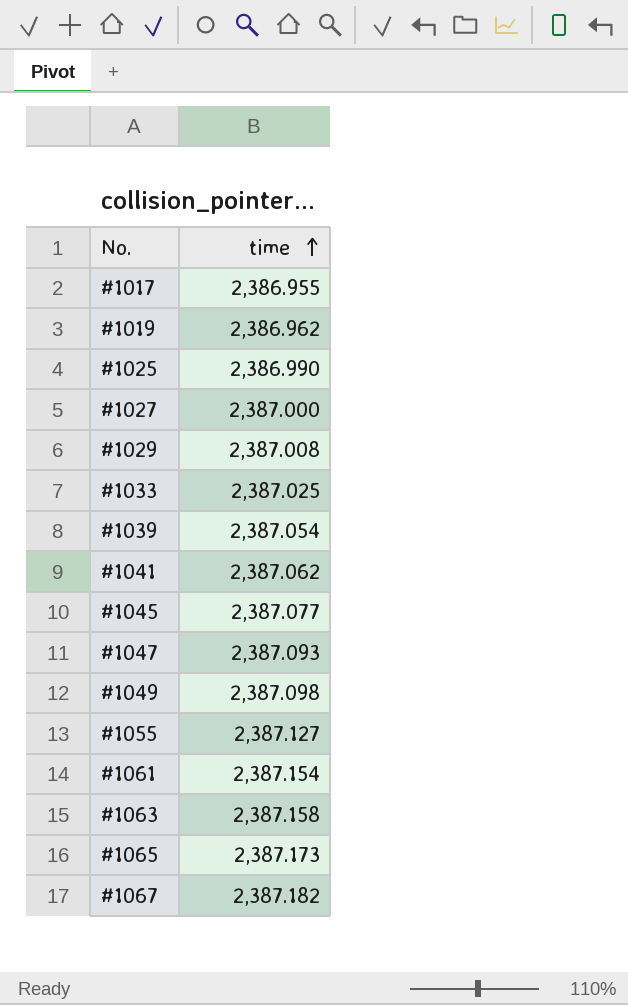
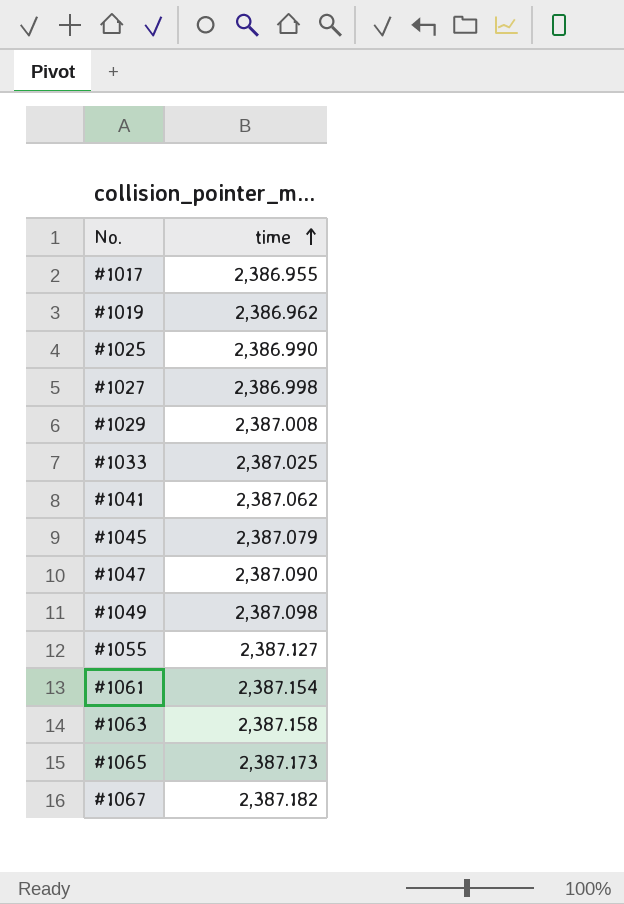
row #1039: 2,387.054 -> none
#1027 | time: 2,387.000 -> 2,386.998
#1045 | time: 2,387.077 -> 2,387.079
#1047 | time: 2,387.093 -> 2,387.090

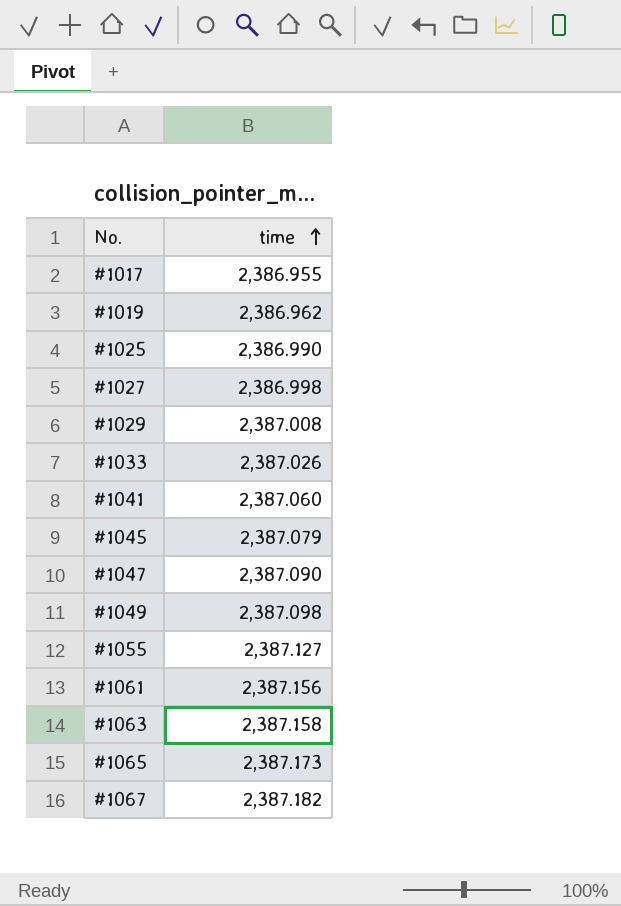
#1033 | time: 2,387.025 -> 2,387.026
#1041 | time: 2,387.062 -> 2,387.060
#1061 | time: 2,387.154 -> 2,387.156

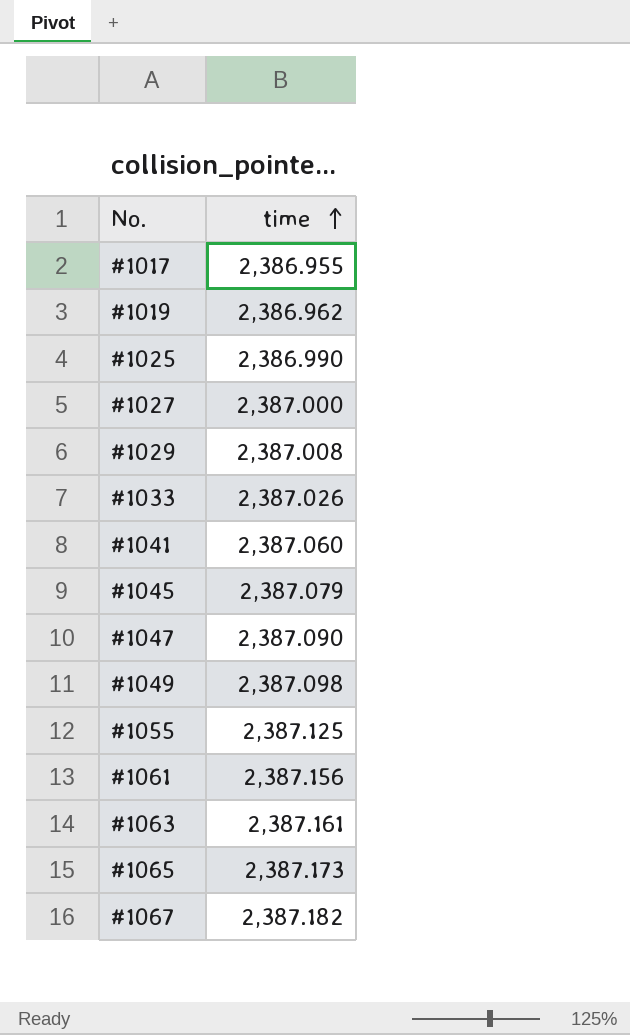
#1027 | time: 2,386.998 -> 2,387.000
#1055 | time: 2,387.127 -> 2,387.125
#1063 | time: 2,387.158 -> 2,387.161

